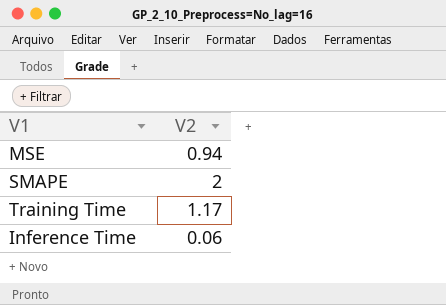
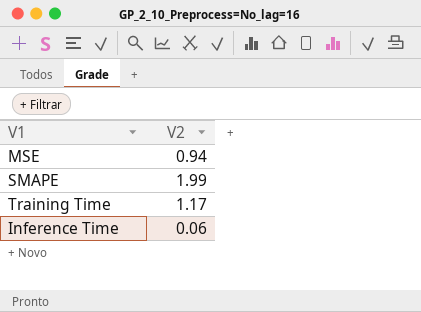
SMAPE | V2: 2 -> 1.99

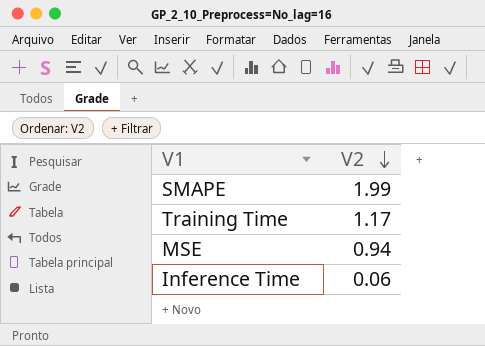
row order: none -> V2 descending

